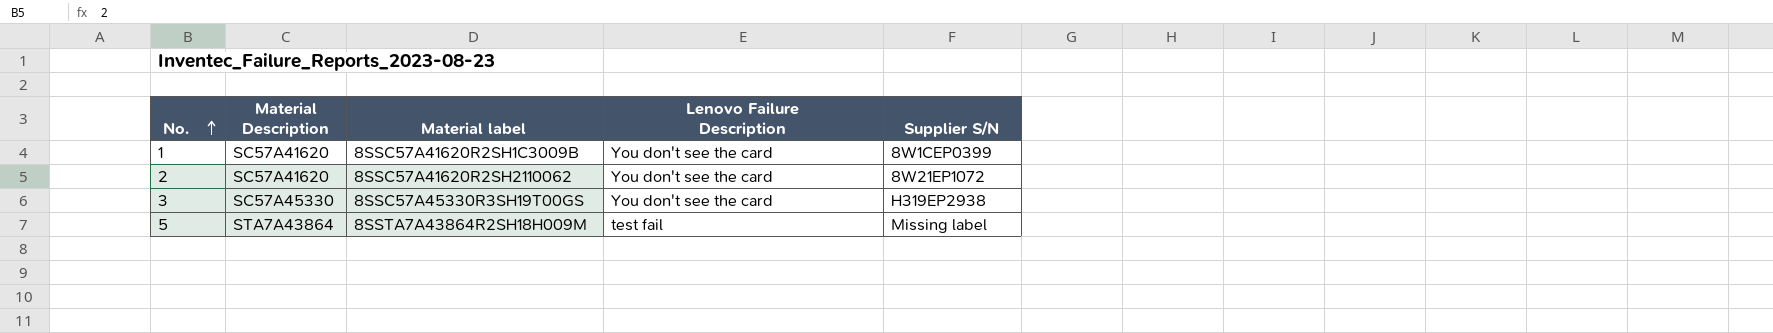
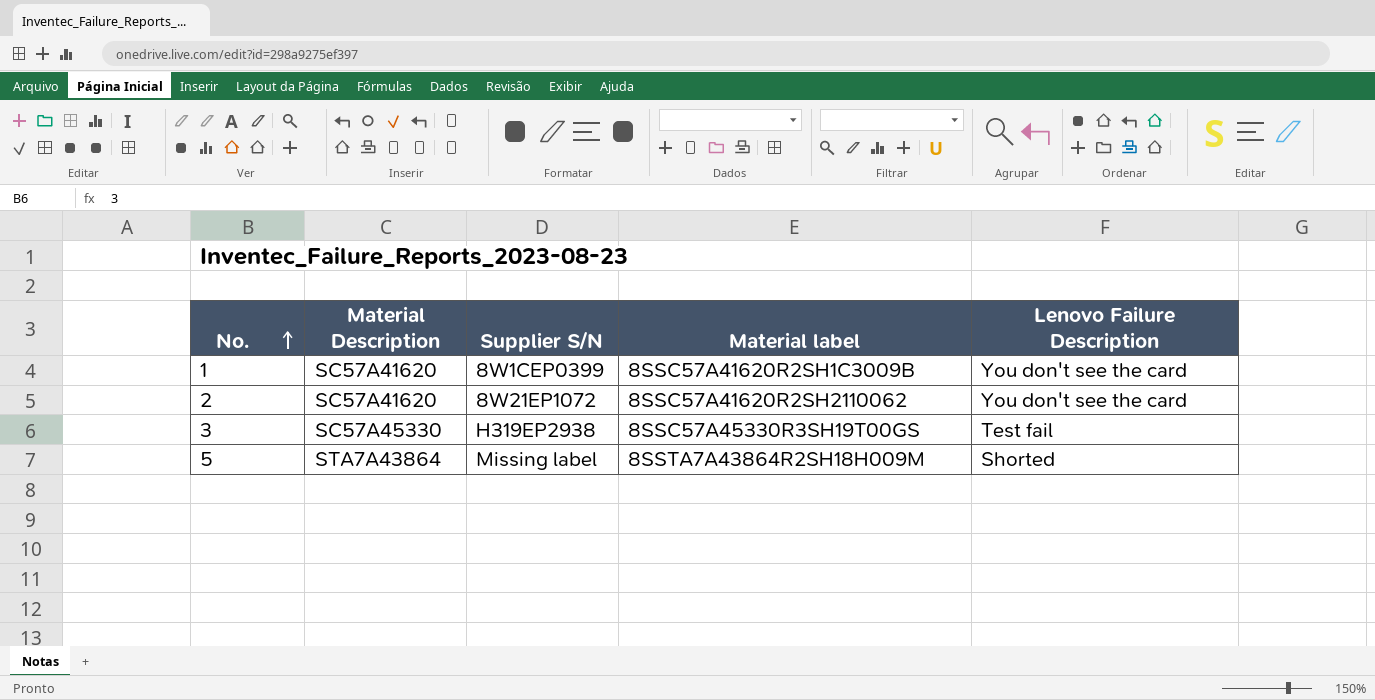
column Supplier S/N | position: 5 -> 3
3 | Lenovo Failure Description: You don't see the card -> Test fail
5 | Lenovo Failure Description: test fail -> Shorted

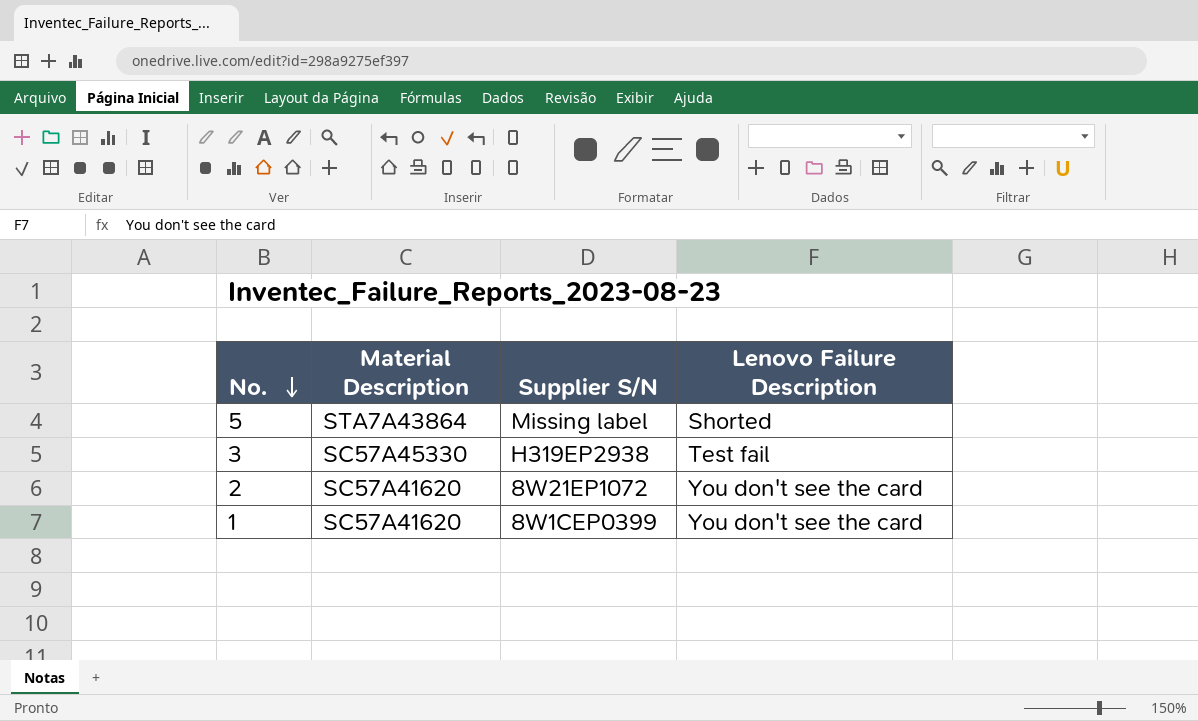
row order: No. ascending -> No. descending
column Material label | position: 4 -> none

